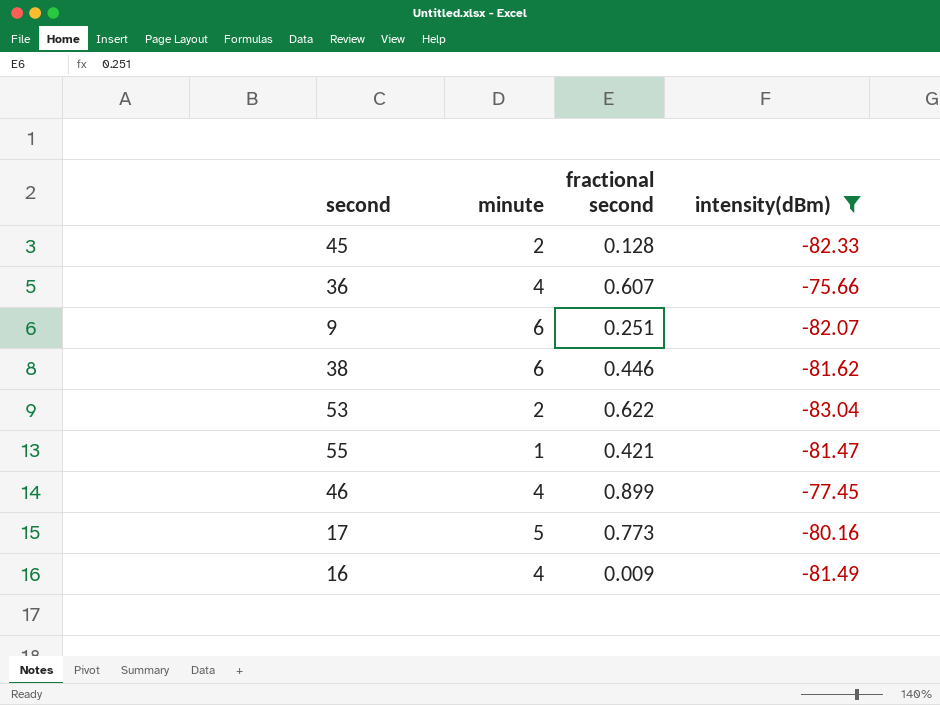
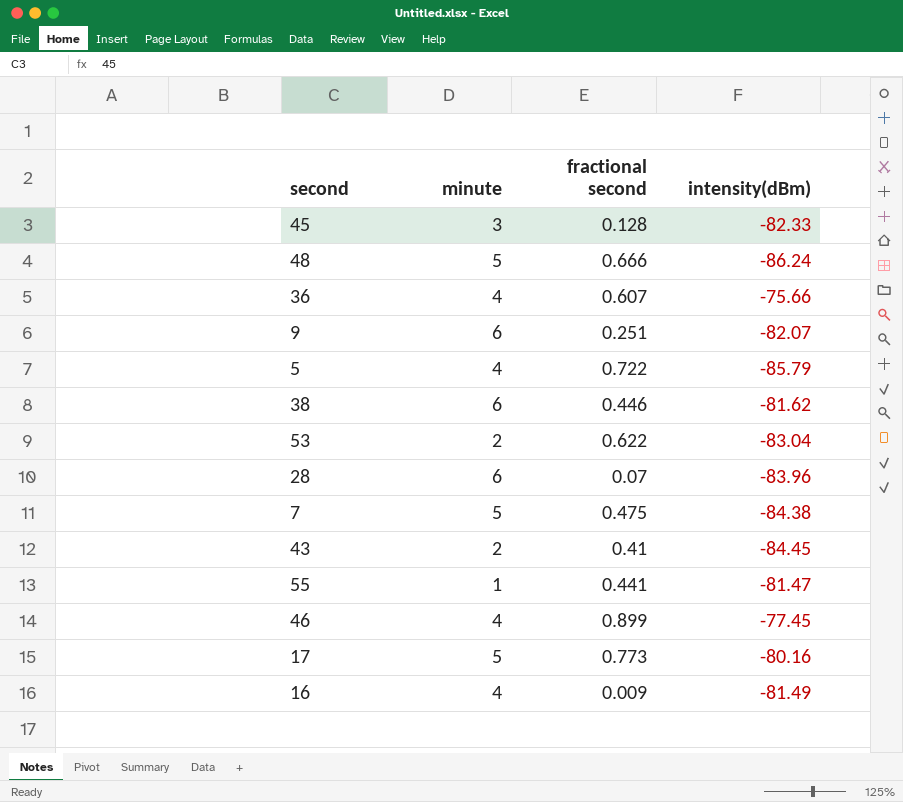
filter: intensity(dBm) >= -83.04 -> none
45 | minute: 2 -> 3
55 | fractional second: 0.421 -> 0.441

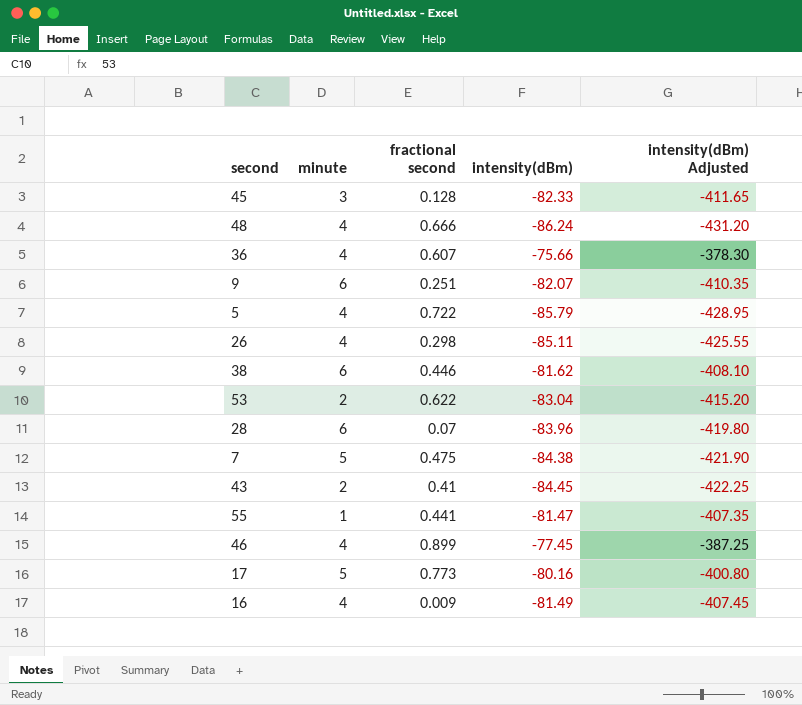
column intensity(dBm) Adjusted | formula: none -> [intensity(dBm)] * 5
48 | minute: 5 -> 4
row 26: none -> 4 | 0.298 | -85.11 | -425.55

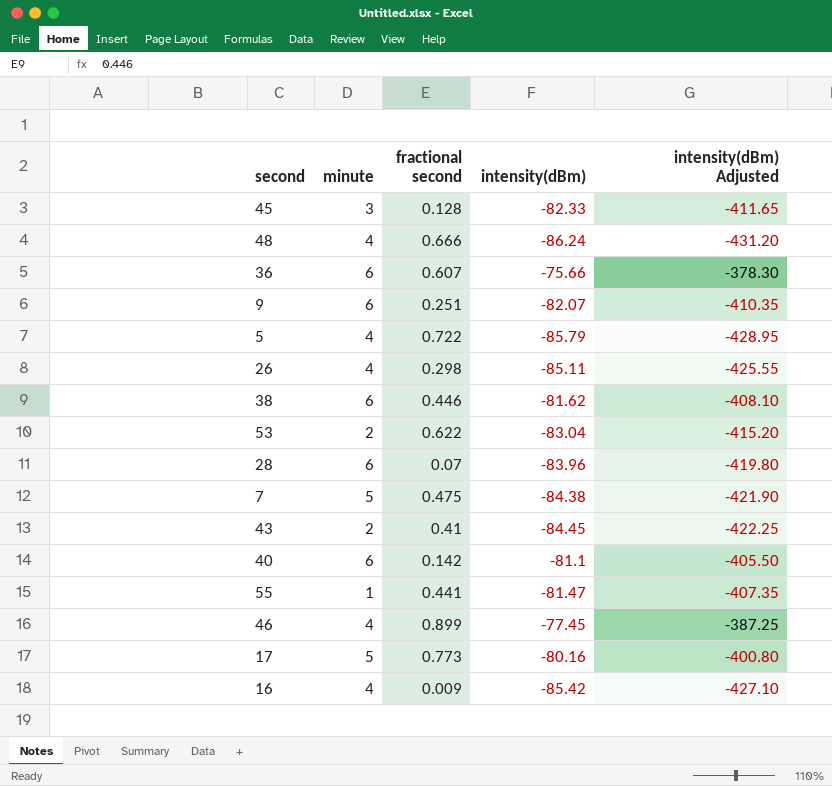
36 | minute: 4 -> 6
row 40: none -> 6 | 0.142 | -81.1 | -405.50
16 | intensity(dBm): -81.49 -> -85.42
16 | intensity(dBm) Adjusted: -407.45 -> -427.10

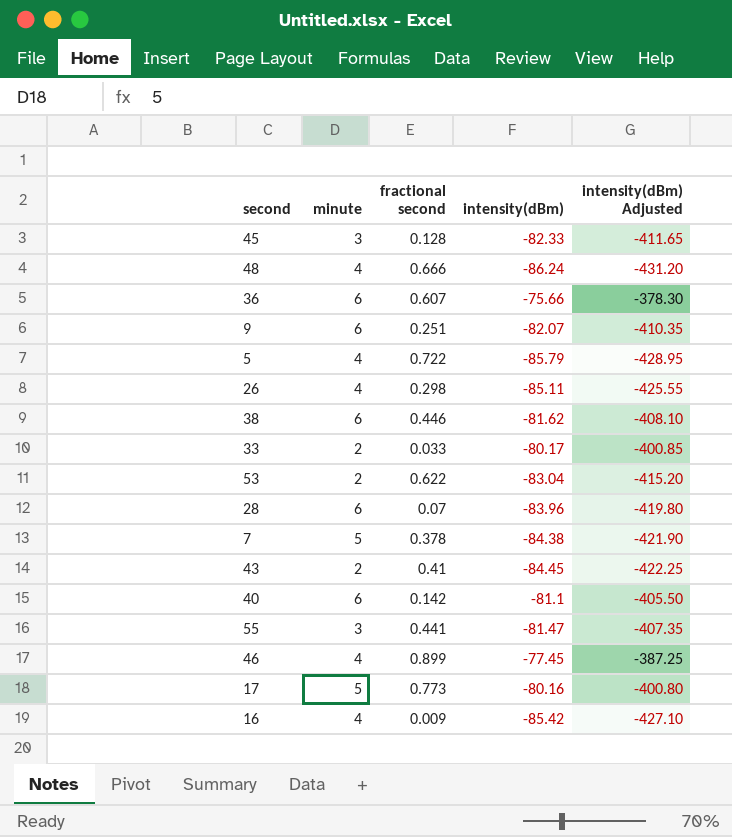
row 33: none -> 2 | 0.033 | -80.17 | -400.85
7 | fractional second: 0.475 -> 0.378
55 | minute: 1 -> 3

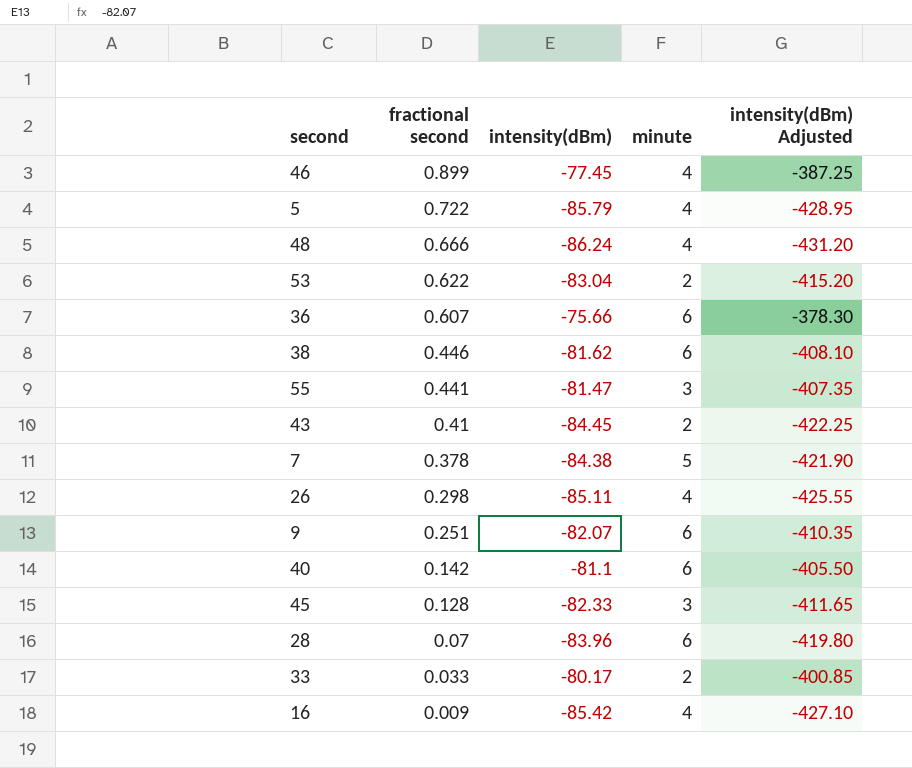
row order: none -> fractional second descending
column minute | position: 2 -> 4
row 17: 5 | 0.773 | -80.16 | -400.80 -> none

